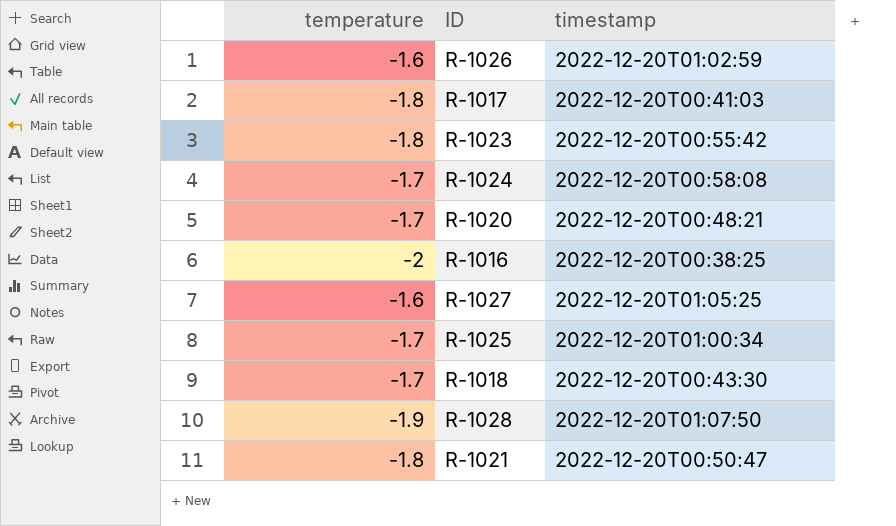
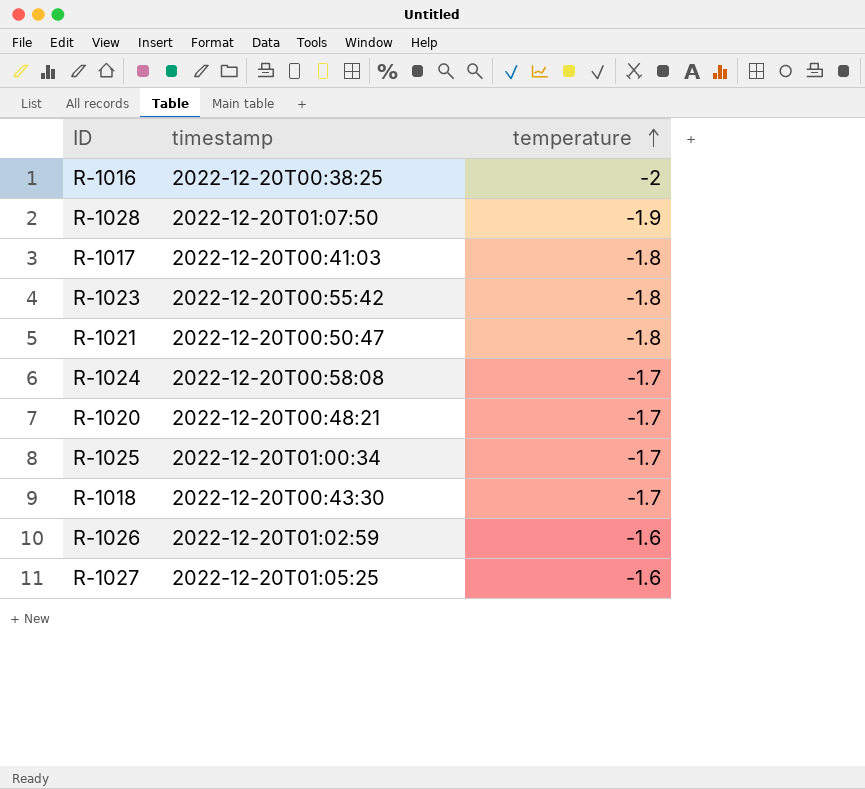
row order: none -> temperature ascending
column temperature | position: 1 -> 3

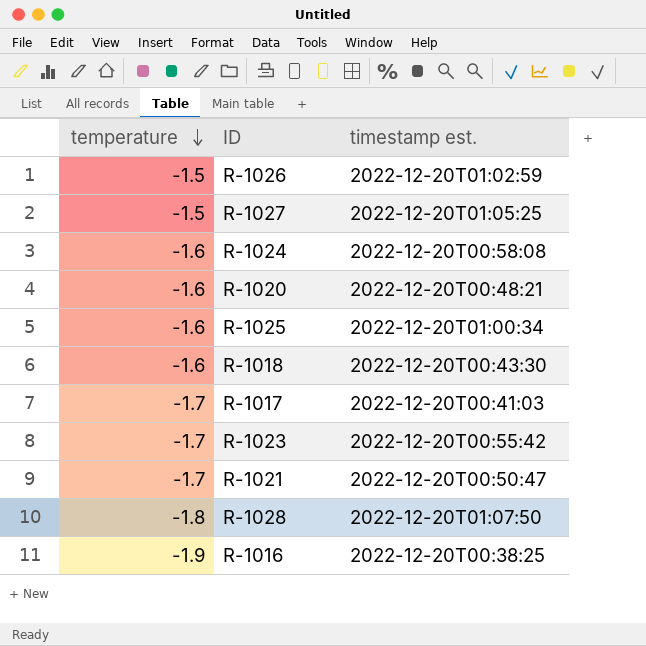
row order: temperature ascending -> temperature descending
column temperature | position: 3 -> 1
column name: timestamp -> timestamp est.
R-1026 | temperature: -1.6 -> -1.5
R-1027 | temperature: -1.6 -> -1.5
R-1024 | temperature: -1.7 -> -1.6
R-1020 | temperature: -1.7 -> -1.6
R-1025 | temperature: -1.7 -> -1.6
R-1018 | temperature: -1.7 -> -1.6
R-1017 | temperature: -1.8 -> -1.7
R-1023 | temperature: -1.8 -> -1.7
R-1021 | temperature: -1.8 -> -1.7
R-1028 | temperature: -1.9 -> -1.8
R-1016 | temperature: -2 -> -1.9

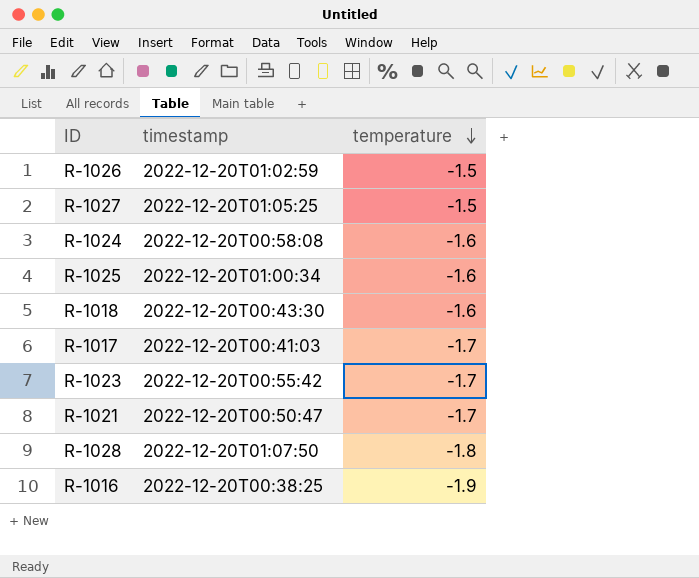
column name: timestamp est. -> timestamp
column temperature | position: 1 -> 3
row R-1020: -1.6 | 2022-12-20T00:48:21 -> none

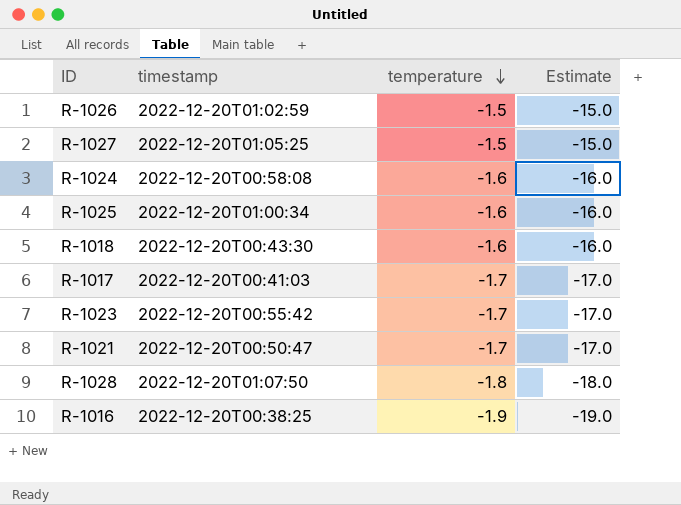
column Estimate | formula: none -> [temperature] * 10

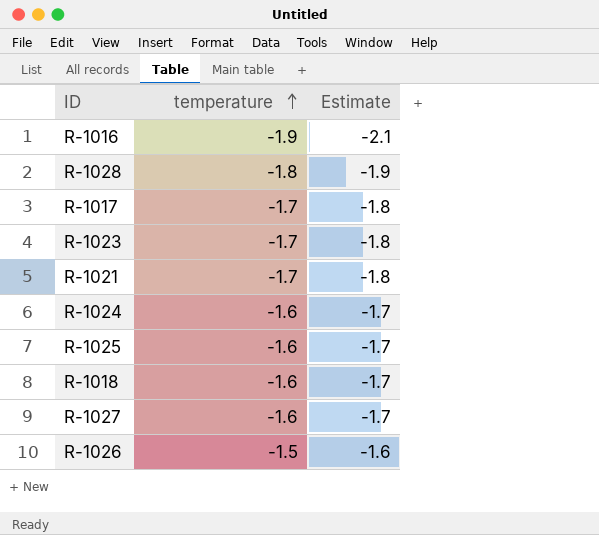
row order: temperature descending -> temperature ascending
column timestamp | position: 2 -> none
column Estimate | formula: [temperature] * 10 -> [temperature] * 1.08
R-1027 | temperature: -1.5 -> -1.6

